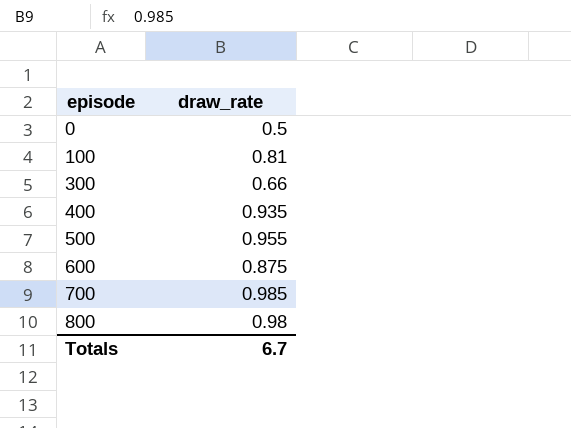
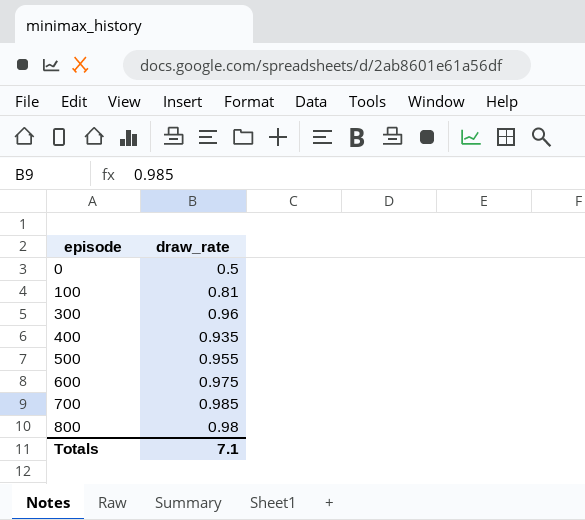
300 | draw_rate: 0.66 -> 0.96
600 | draw_rate: 0.875 -> 0.975
Totals | draw_rate: 6.7 -> 7.1

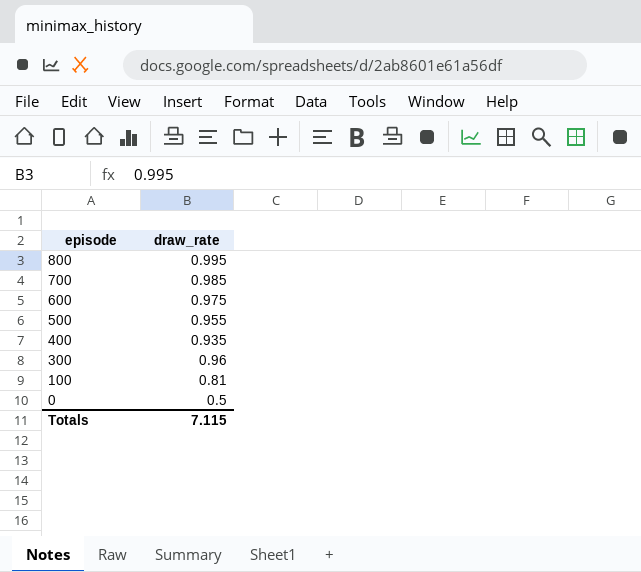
row order: episode ascending -> episode descending
800 | draw_rate: 0.98 -> 0.995
Totals | draw_rate: 7.1 -> 7.115

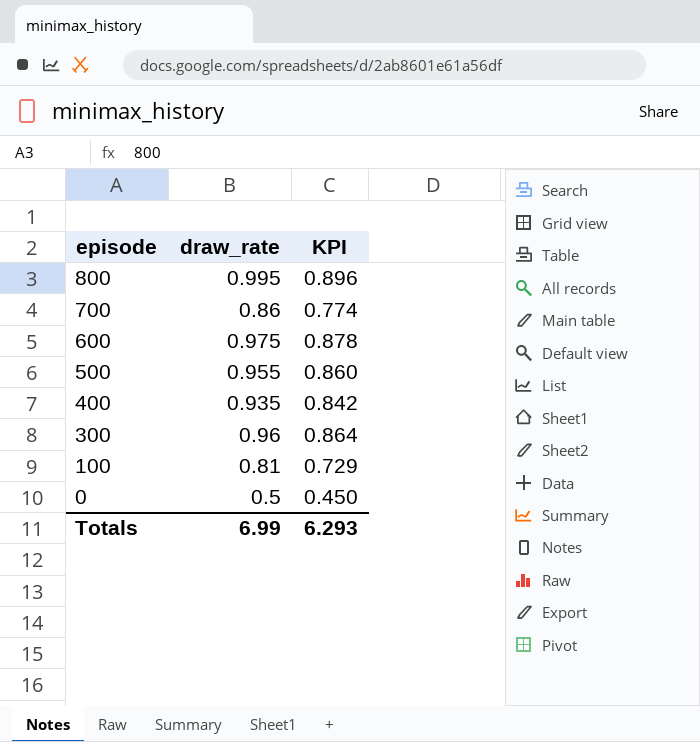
column KPI | formula: none -> [draw_rate] * 0.9
700 | draw_rate: 0.985 -> 0.86
Totals | draw_rate: 7.115 -> 6.99

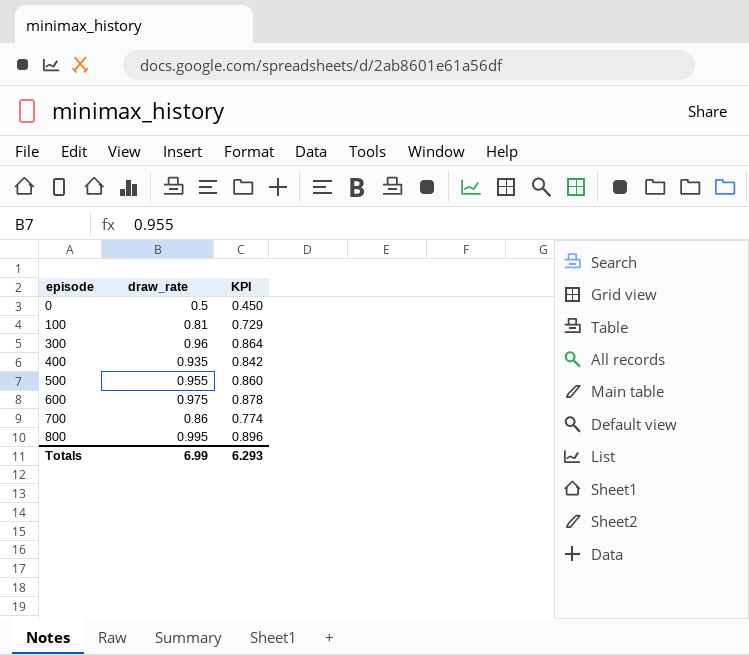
row order: episode descending -> episode ascending

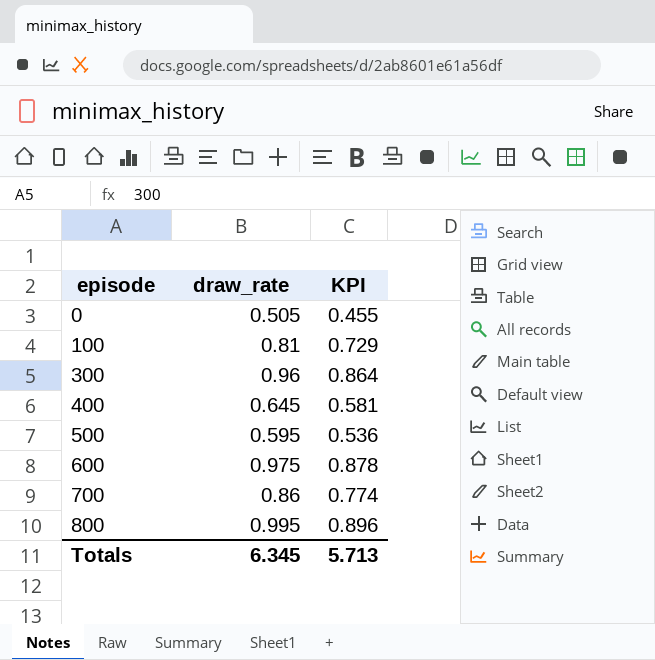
0 | draw_rate: 0.5 -> 0.505
0 | KPI: 0.450 -> 0.455
400 | draw_rate: 0.935 -> 0.645
400 | KPI: 0.842 -> 0.581
500 | draw_rate: 0.955 -> 0.595
500 | KPI: 0.860 -> 0.536
Totals | draw_rate: 6.99 -> 6.345
Totals | KPI: 6.293 -> 5.713

